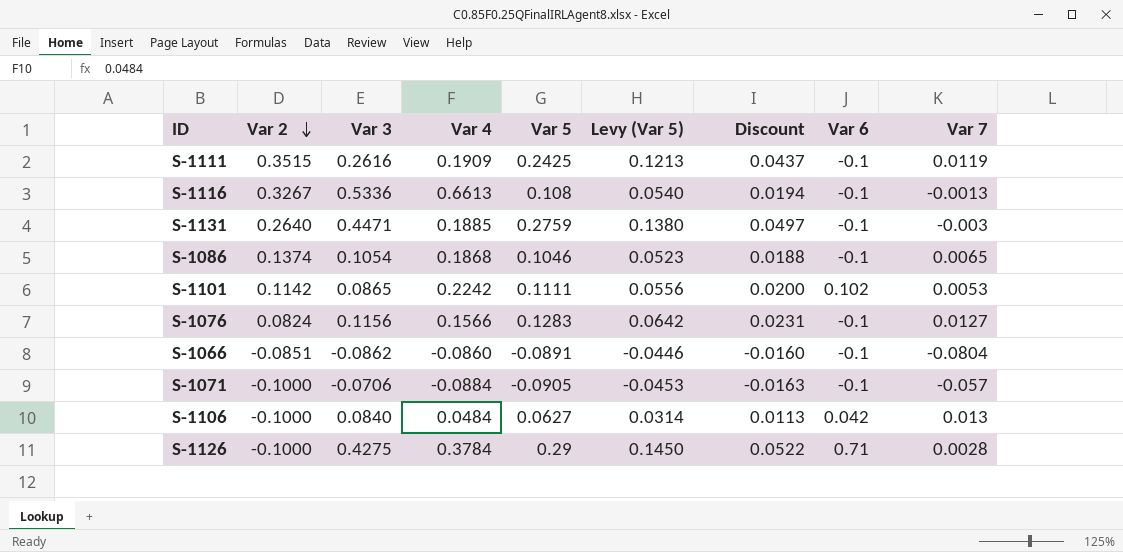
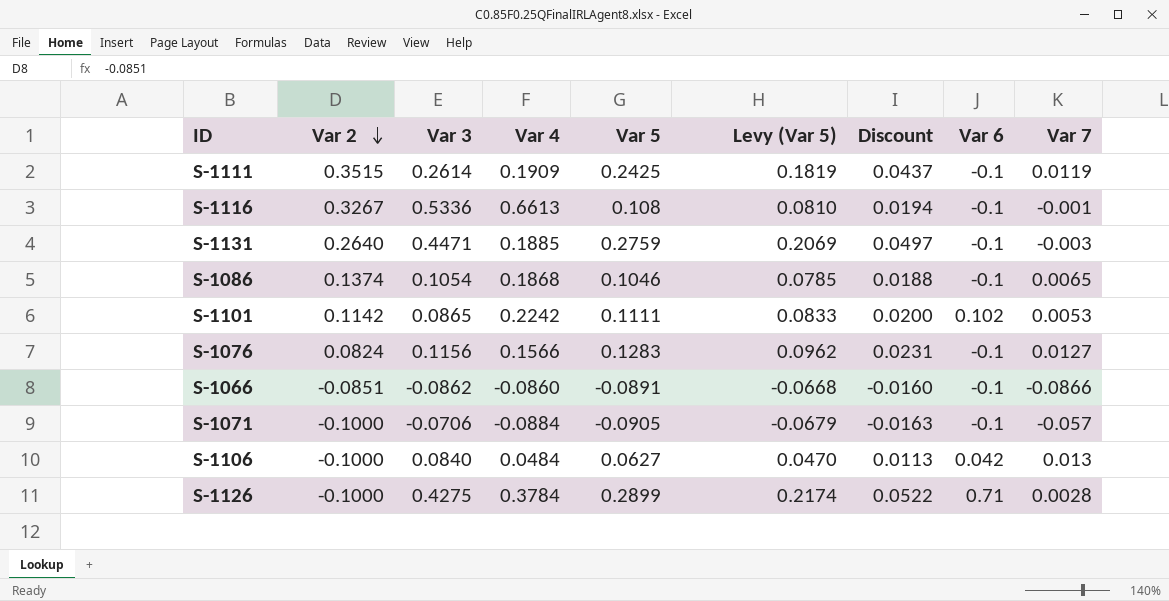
column Levy (Var 5) | formula: [Var 5] * 0.5 -> [Var 5] * 0.75
S-1111 | Var 3: 0.2616 -> 0.2614
S-1116 | Var 7: -0.0013 -> -0.001
S-1066 | Var 7: -0.0804 -> -0.0866
S-1126 | Var 5: 0.29 -> 0.2899

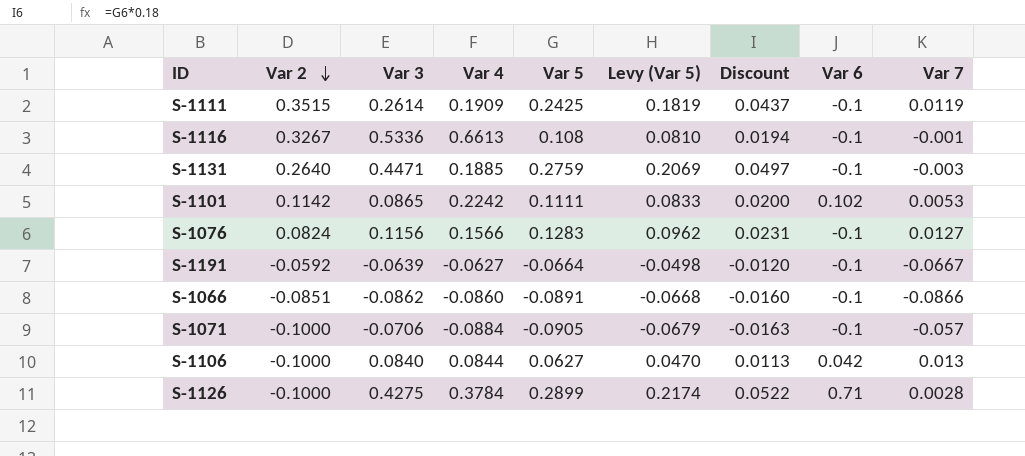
row S-1086: 0.1374 | 0.1054 | 0.1868 | 0.1046 | 0.0785 | 0.0188 | -0.1 | 0.0065 -> none
row S-1191: none -> -0.0592 | -0.0639 | -0.0627 | -0.0664 | -0.0498 | -0.0120 | -0.1 | -0.0667
S-1106 | Var 4: 0.0484 -> 0.0844

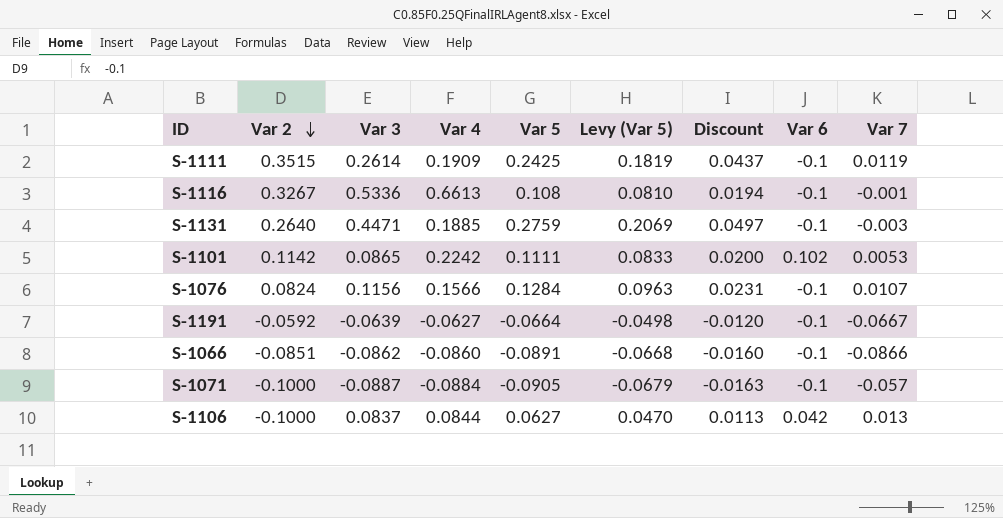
row S-1126: -0.1000 | 0.4275 | 0.3784 | 0.2899 | 0.2174 | 0.0522 | 0.71 | 0.0028 -> none
S-1076 | Var 5: 0.1283 -> 0.1284
S-1076 | Levy (Var 5): 0.0962 -> 0.0963
S-1076 | Var 7: 0.0127 -> 0.0107
S-1071 | Var 3: -0.0706 -> -0.0887
S-1106 | Var 3: 0.0840 -> 0.0837

